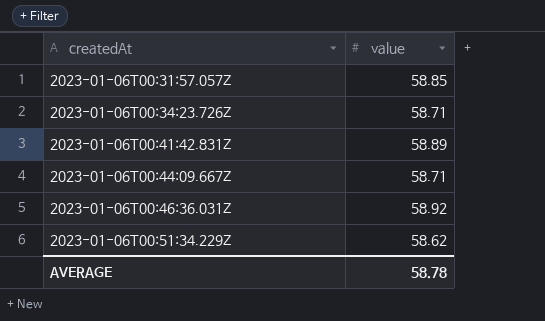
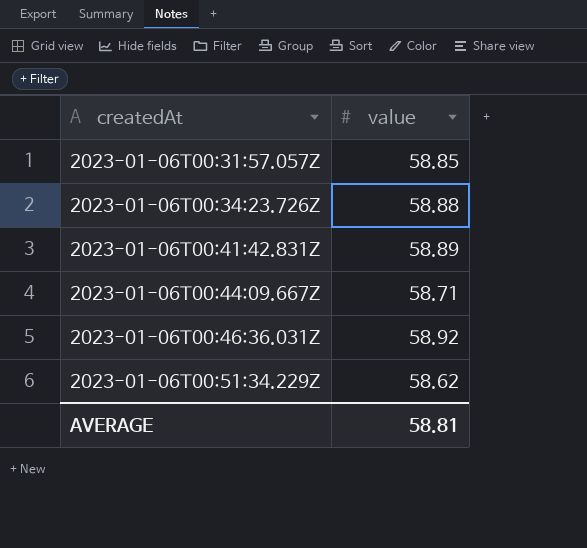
2023-01-06T00:34:23.726Z | value: 58.71 -> 58.88
AVERAGE | value: 58.78 -> 58.81

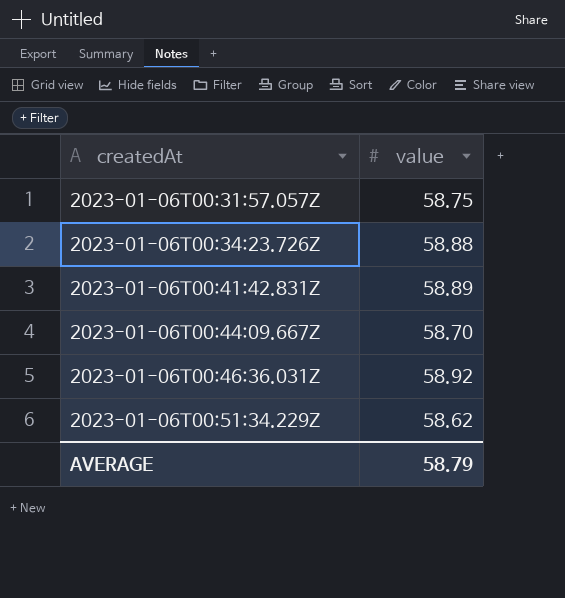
2023-01-06T00:31:57.057Z | value: 58.85 -> 58.75
2023-01-06T00:44:09.667Z | value: 58.71 -> 58.70
AVERAGE | value: 58.81 -> 58.79

